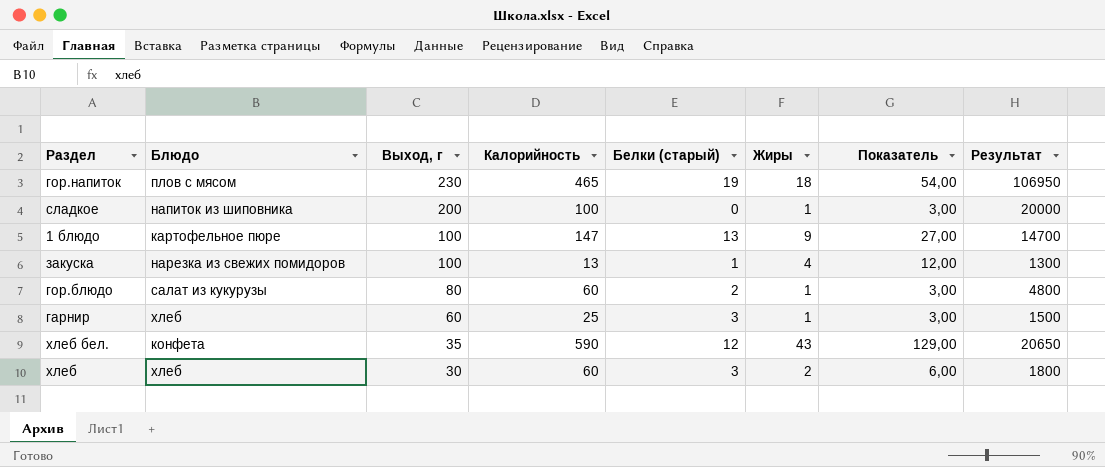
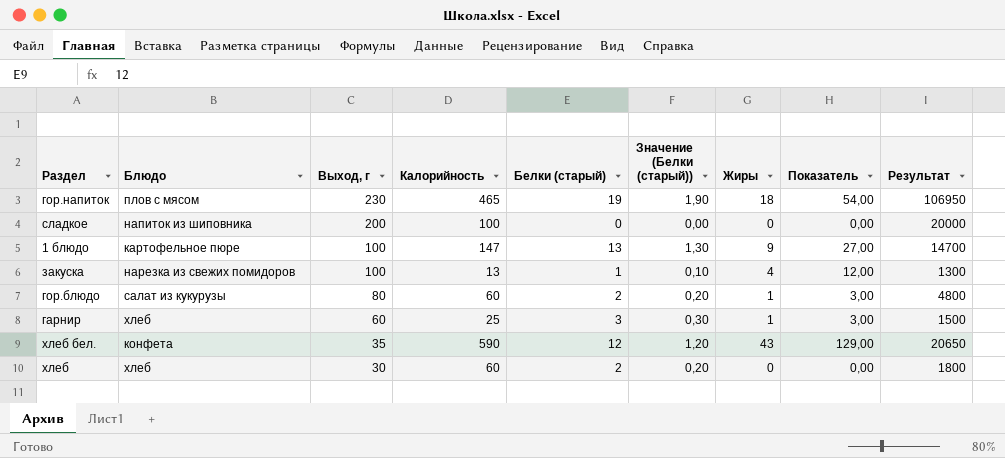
column Значение (Белки (старый)) | formula: none -> [Белки (старый)] * 0,1
сладкое | Жиры: 1 -> 0
сладкое | Показатель: 3,00 -> 0,00
хлеб | Белки (старый): 3 -> 2
хлеб | Жиры: 2 -> 0
хлеб | Показатель: 6,00 -> 0,00

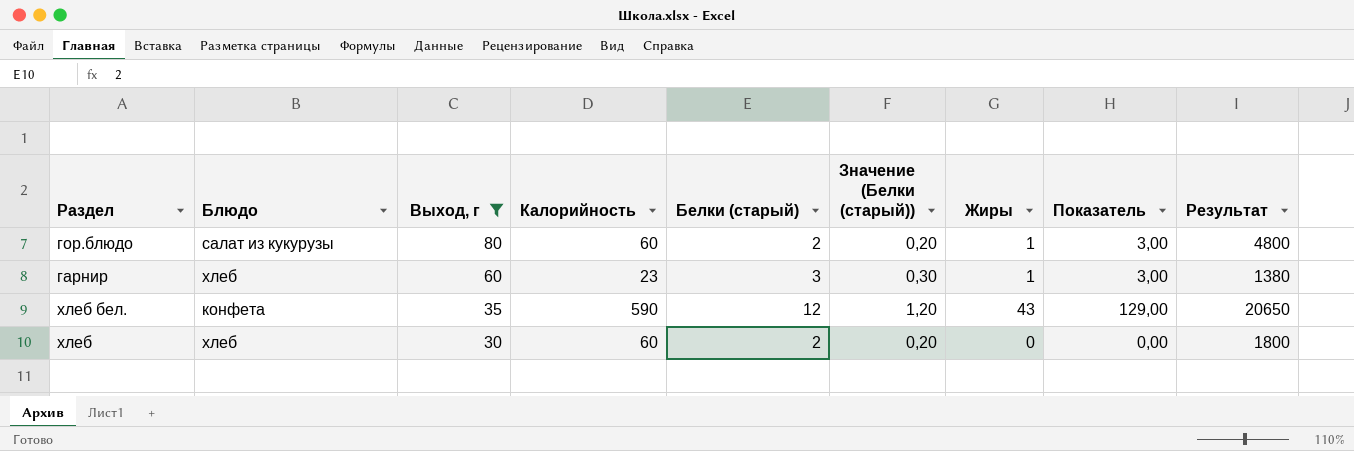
filter: none -> Выход, г <= 80
гарнир | Калорийность: 25 -> 23
гарнир | Результат: 1500 -> 1380

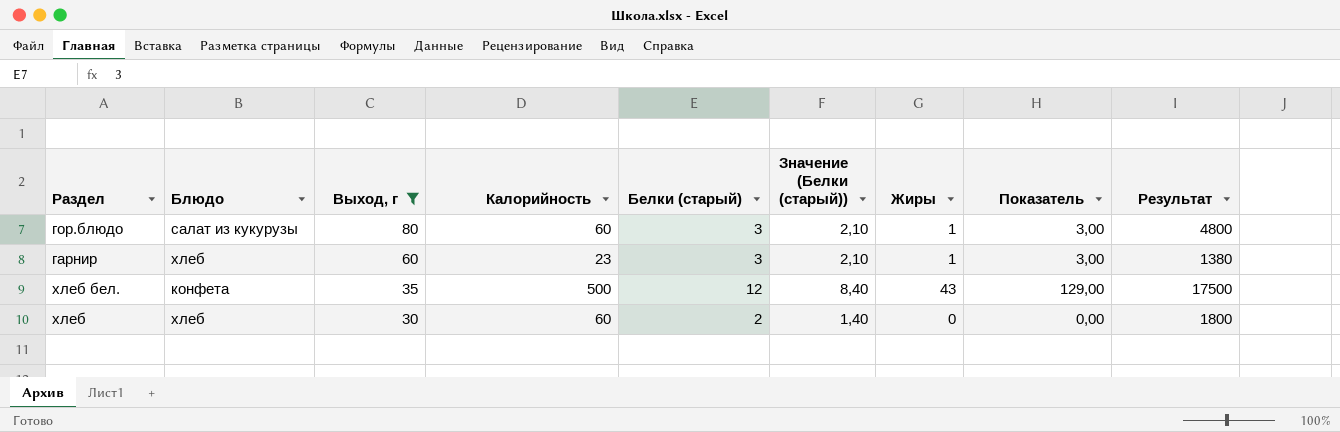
column Значение (Белки (старый)) | formula: [Белки (старый)] * 0,1 -> [Белки (старый)] * 0,7
гор.блюдо | Белки (старый): 2 -> 3
хлеб бел. | Калорийность: 590 -> 500
хлеб бел. | Результат: 20650 -> 17500

